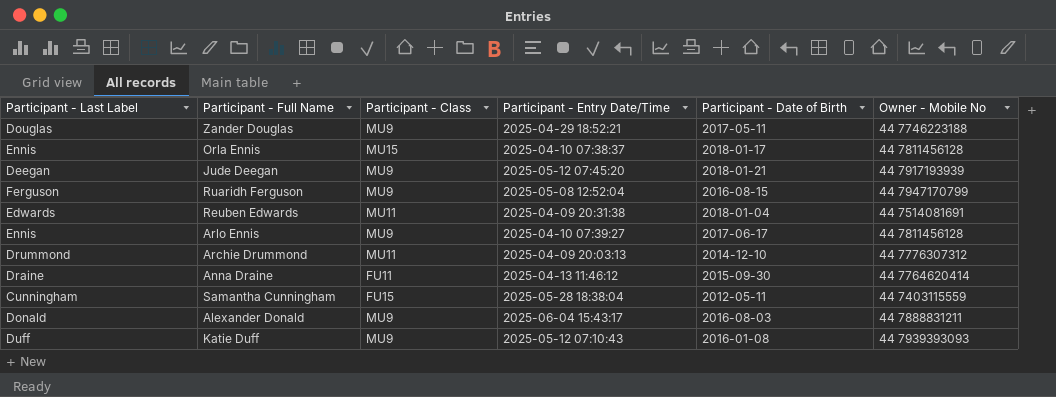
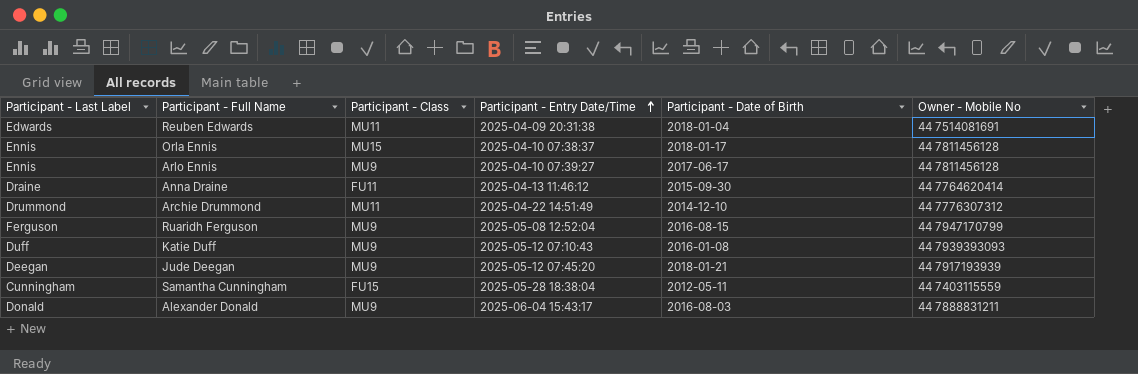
row order: none -> Participant - Entry Date/Time ascending
row Zander Douglas: Douglas | MU9 | 2025-04-29 18:52:21 | 2017-05-11 | 44 7746223188 -> none
Archie Drummond | Participant - Entry Date/Time: 2025-04-09 20:03:13 -> 2025-04-22 14:51:49

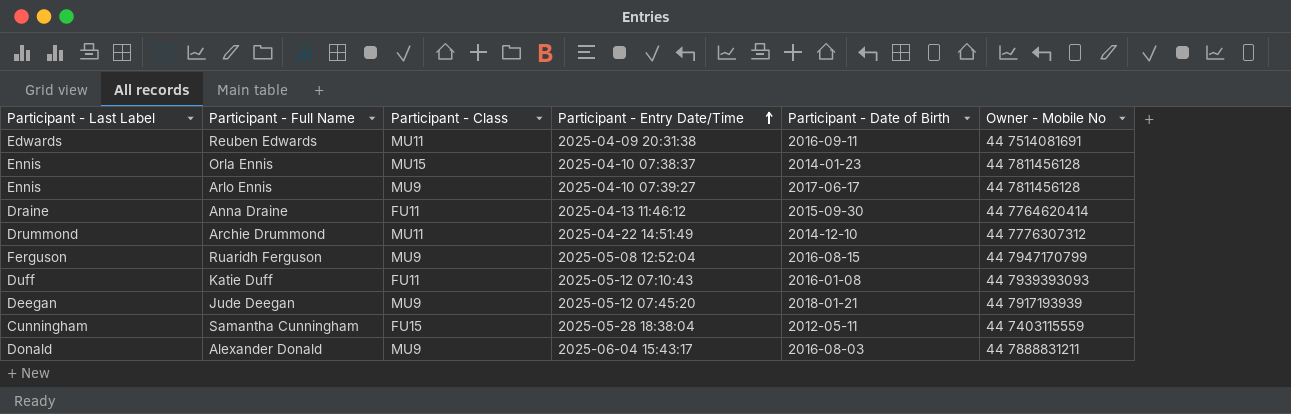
Reuben Edwards | Participant - Date of Birth: 2018-01-04 -> 2016-09-11
Orla Ennis | Participant - Date of Birth: 2018-01-17 -> 2014-01-23
Katie Duff | Participant - Class: MU9 -> FU11

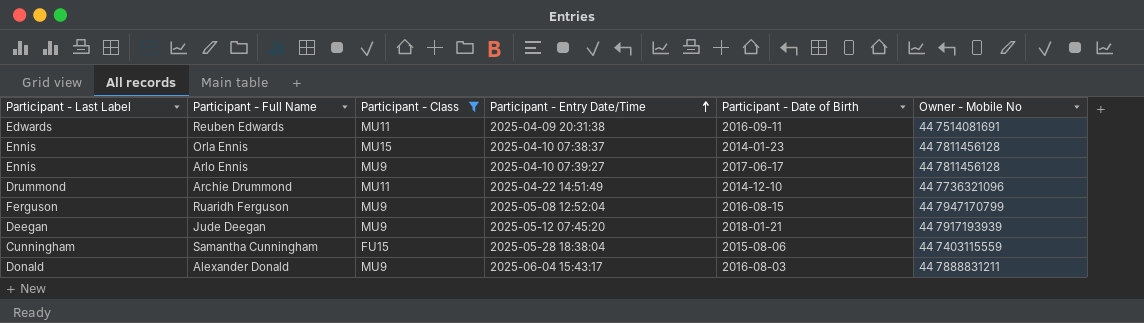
filter: none -> Participant - Class != FU11
Archie Drummond | Owner - Mobile No: 44 7776307312 -> 44 7736321096
Samantha Cunningham | Participant - Date of Birth: 2012-05-11 -> 2015-08-06

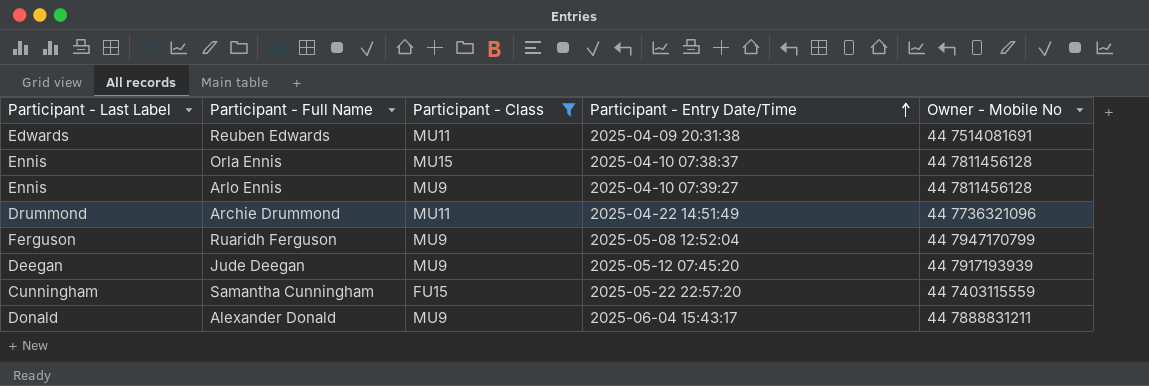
column Participant - Date of Birth | position: 5 -> none
Samantha Cunningham | Participant - Entry Date/Time: 2025-05-28 18:38:04 -> 2025-05-22 22:57:20

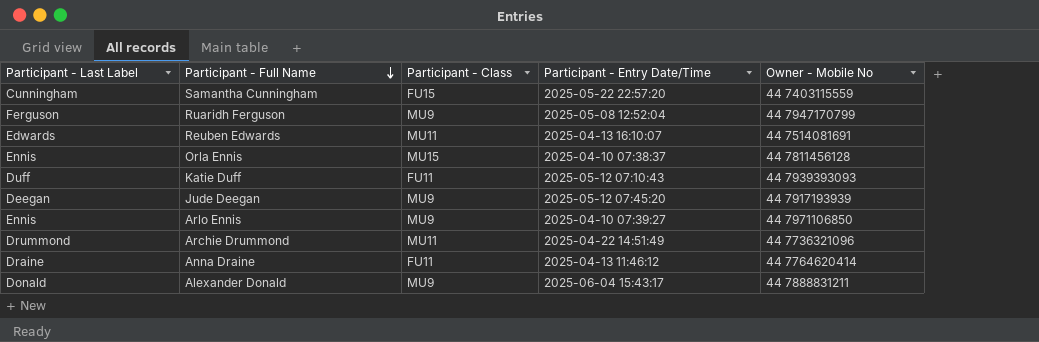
filter: Participant - Class != FU11 -> none
row order: Participant - Entry Date/Time ascending -> Participant - Full Name descending
Reuben Edwards | Participant - Entry Date/Time: 2025-04-09 20:31:38 -> 2025-04-13 16:10:07
Arlo Ennis | Owner - Mobile No: 44 7811456128 -> 44 7971106850

